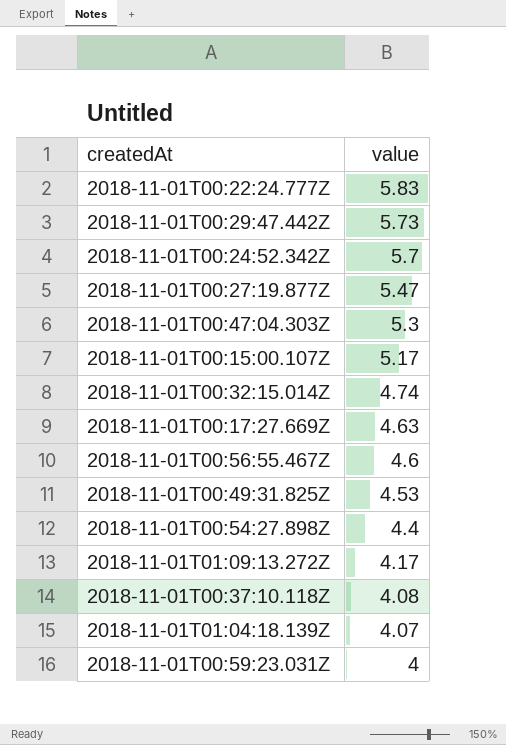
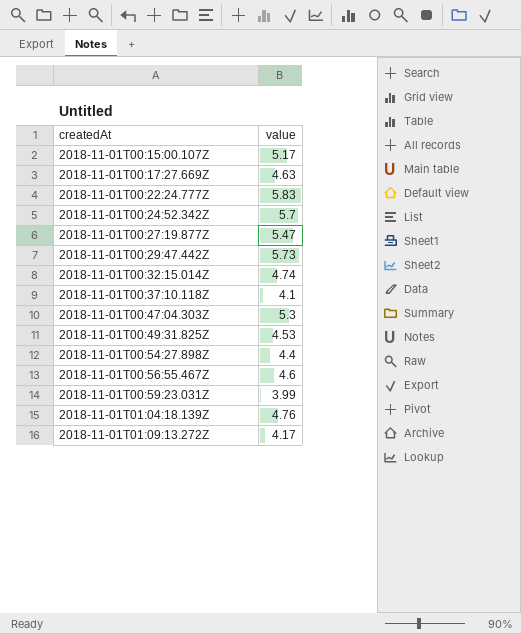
row order: value descending -> createdAt ascending
2018-11-01T00:37:10.118Z | value: 4.08 -> 4.1
2018-11-01T00:59:23.031Z | value: 4 -> 3.99
2018-11-01T01:04:18.139Z | value: 4.07 -> 4.76

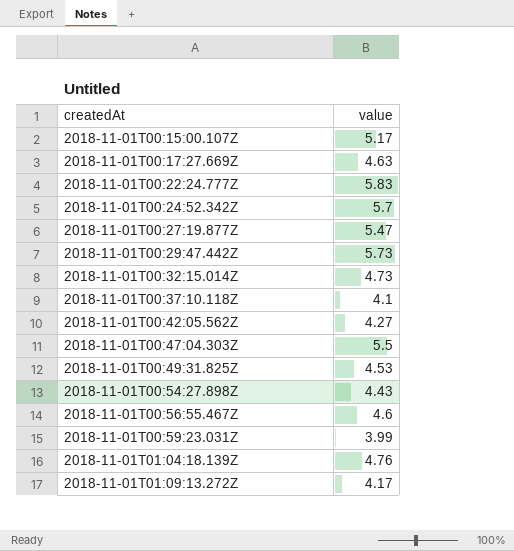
2018-11-01T00:32:15.014Z | value: 4.74 -> 4.73
row 2018-11-01T00:42:05.562Z: none -> 4.27
2018-11-01T00:47:04.303Z | value: 5.3 -> 5.5
2018-11-01T00:54:27.898Z | value: 4.4 -> 4.43

